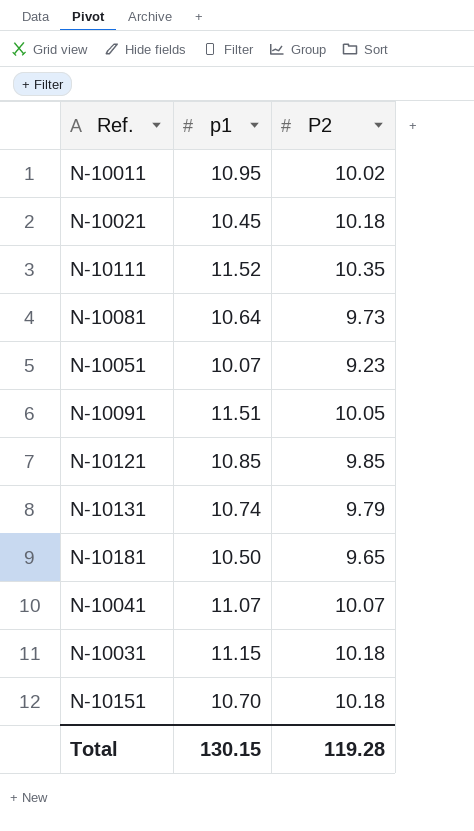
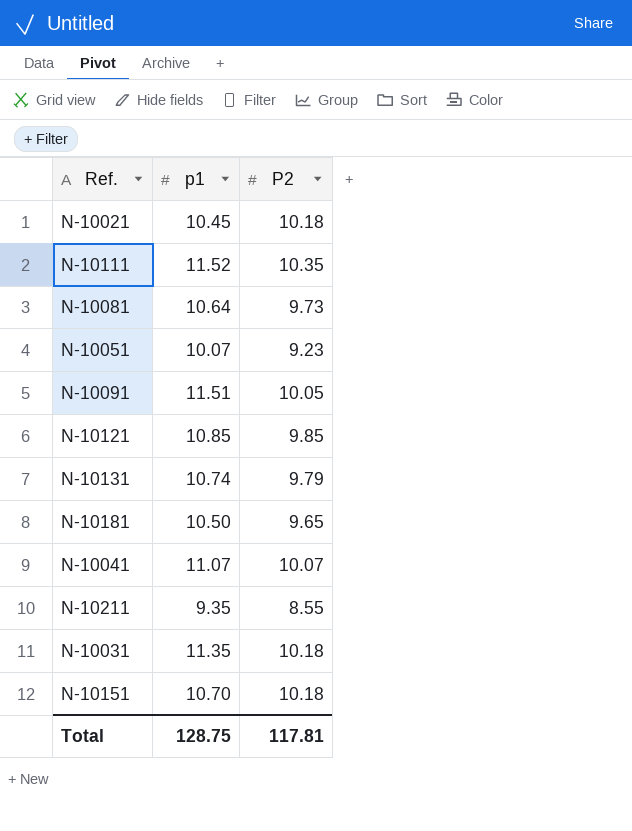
row N-10011: 10.95 | 10.02 -> none
row N-10211: none -> 9.35 | 8.55
N-10031 | p1: 11.15 -> 11.35
Total | p1: 130.15 -> 128.75
Total | P2: 119.28 -> 117.81

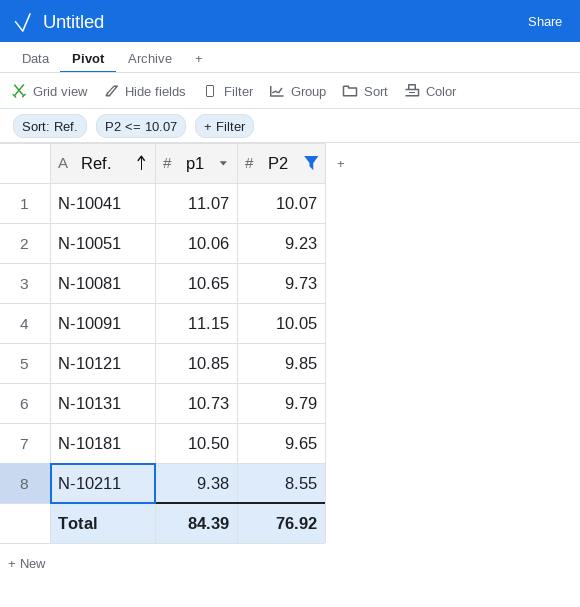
filter: none -> P2 <= 10.07
row order: none -> Ref. ascending
N-10051 | p1: 10.07 -> 10.06
N-10081 | p1: 10.64 -> 10.65
N-10091 | p1: 11.51 -> 11.15
N-10131 | p1: 10.74 -> 10.73
N-10211 | p1: 9.35 -> 9.38
Total | p1: 128.75 -> 84.39
Total | P2: 117.81 -> 76.92

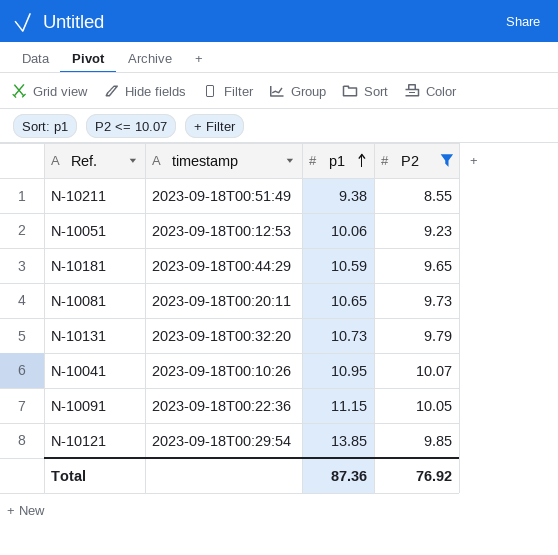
row order: Ref. ascending -> p1 ascending
column timestamp | position: none -> 2
N-10181 | p1: 10.50 -> 10.59
N-10041 | p1: 11.07 -> 10.95
N-10121 | p1: 10.85 -> 13.85
Total | p1: 84.39 -> 87.36

